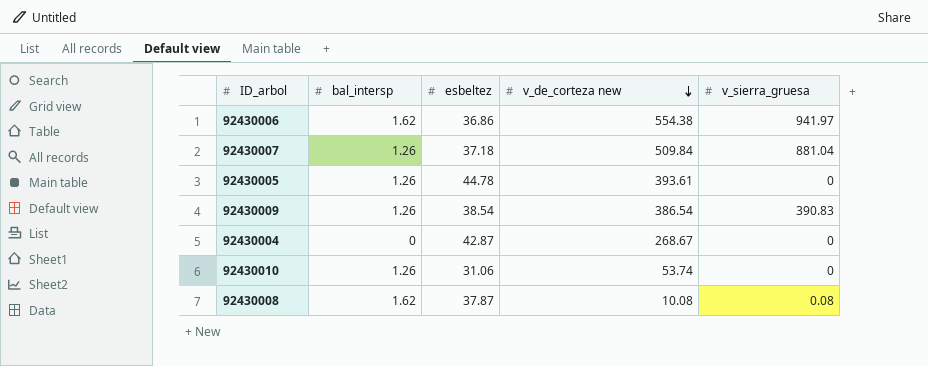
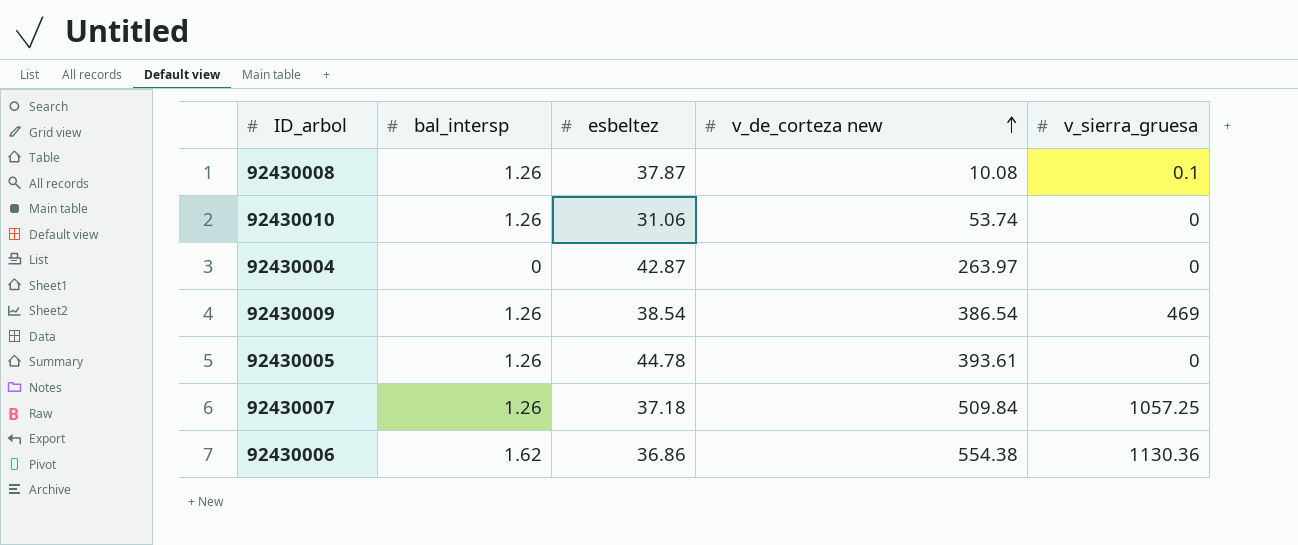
row order: v_de_corteza new descending -> v_de_corteza new ascending
92430008 | bal_intersp: 1.62 -> 1.26
92430008 | v_sierra_gruesa: 0.08 -> 0.1
92430004 | v_de_corteza new: 268.67 -> 263.97
92430009 | v_sierra_gruesa: 390.83 -> 469
92430007 | v_sierra_gruesa: 881.04 -> 1057.25
92430006 | v_sierra_gruesa: 941.97 -> 1130.36

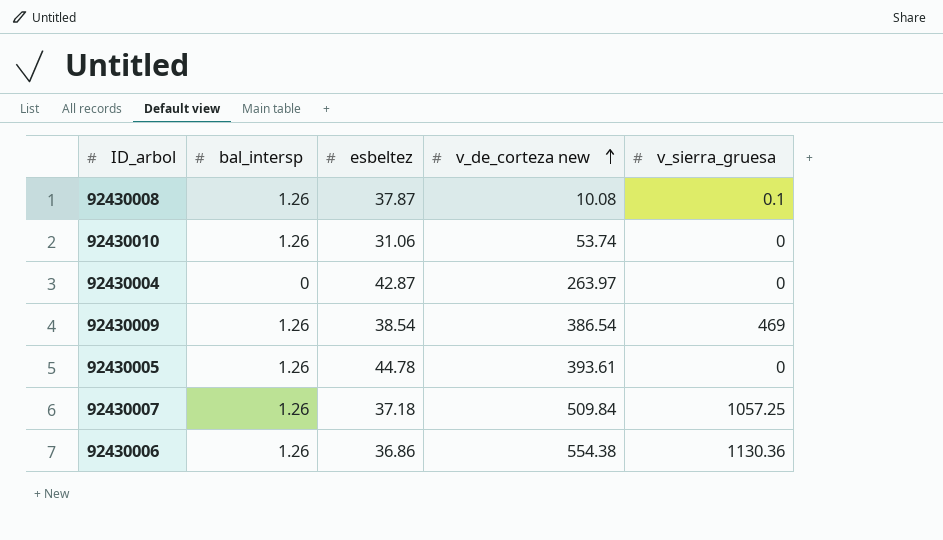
92430006 | bal_intersp: 1.62 -> 1.26

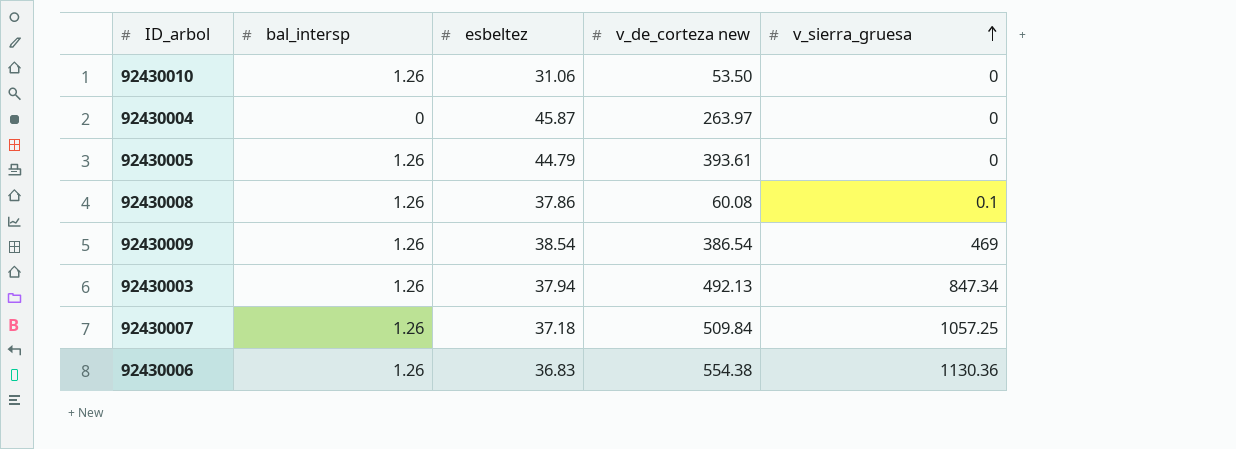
row order: v_de_corteza new ascending -> v_sierra_gruesa ascending
92430010 | v_de_corteza new: 53.74 -> 53.50
92430004 | esbeltez: 42.87 -> 45.87
92430005 | esbeltez: 44.78 -> 44.79
92430008 | esbeltez: 37.87 -> 37.86
92430008 | v_de_corteza new: 10.08 -> 60.08
row 92430003: none -> 1.26 | 37.94 | 492.13 | 847.34
92430006 | esbeltez: 36.86 -> 36.83

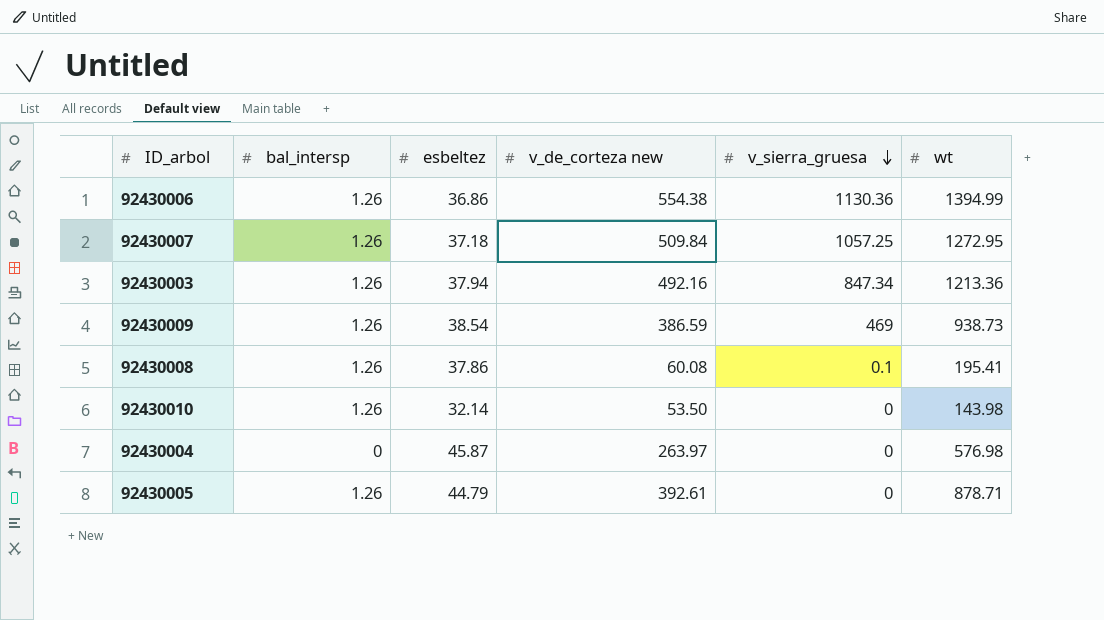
row order: v_sierra_gruesa ascending -> v_sierra_gruesa descending
column wt | position: none -> 6
92430006 | esbeltez: 36.83 -> 36.86
92430003 | v_de_corteza new: 492.13 -> 492.16
92430009 | v_de_corteza new: 386.54 -> 386.59
92430010 | esbeltez: 31.06 -> 32.14
92430005 | v_de_corteza new: 393.61 -> 392.61

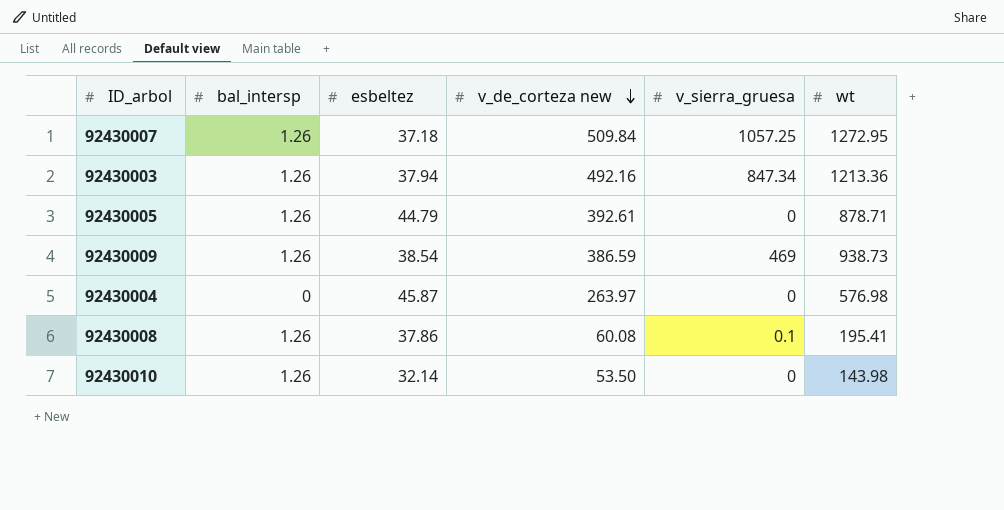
row order: v_sierra_gruesa descending -> v_de_corteza new descending
row 92430006: 1.26 | 36.86 | 554.38 | 1130.36 | 1394.99 -> none

